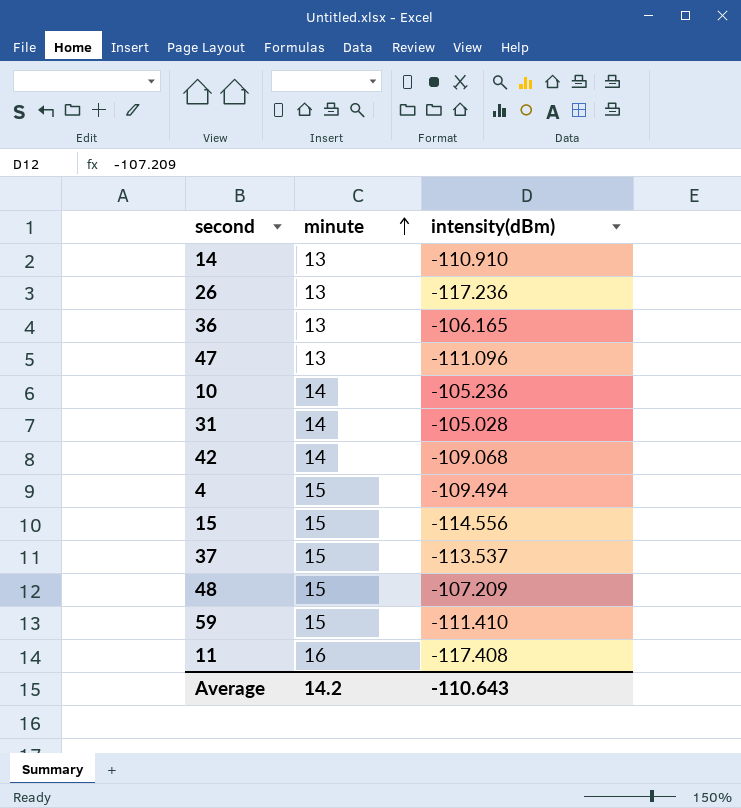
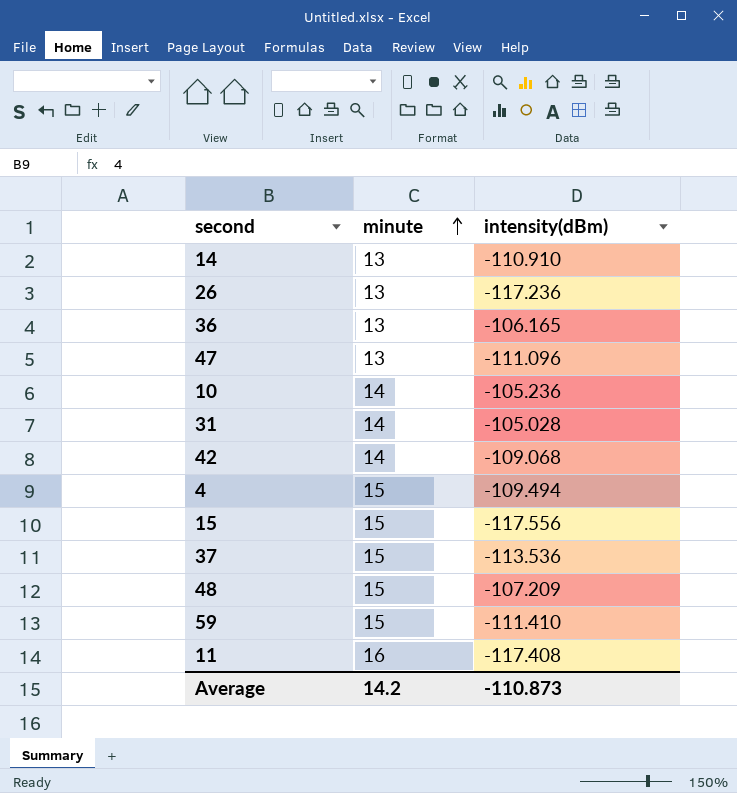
15 | intensity(dBm): -114.556 -> -117.556
37 | intensity(dBm): -113.537 -> -113.536
Average | intensity(dBm): -110.643 -> -110.873

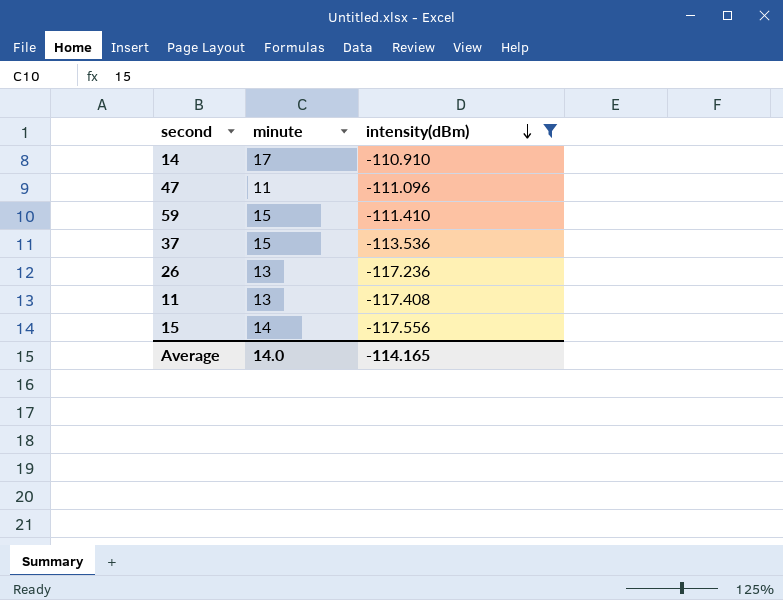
filter: none -> intensity(dBm) <= -110.910
row order: minute ascending -> intensity(dBm) descending
14 | minute: 13 -> 17
47 | minute: 13 -> 11
11 | minute: 16 -> 13
15 | minute: 15 -> 14
Average | minute: 14.2 -> 14.0
Average | intensity(dBm): -110.873 -> -114.165

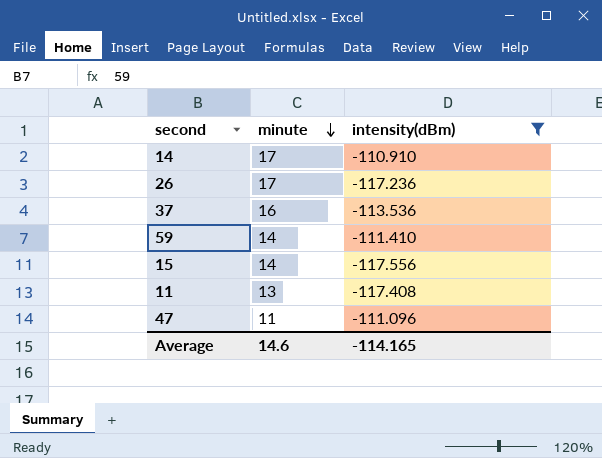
row order: intensity(dBm) descending -> minute descending
26 | minute: 13 -> 17
37 | minute: 15 -> 16
59 | minute: 15 -> 14
Average | minute: 14.0 -> 14.6

